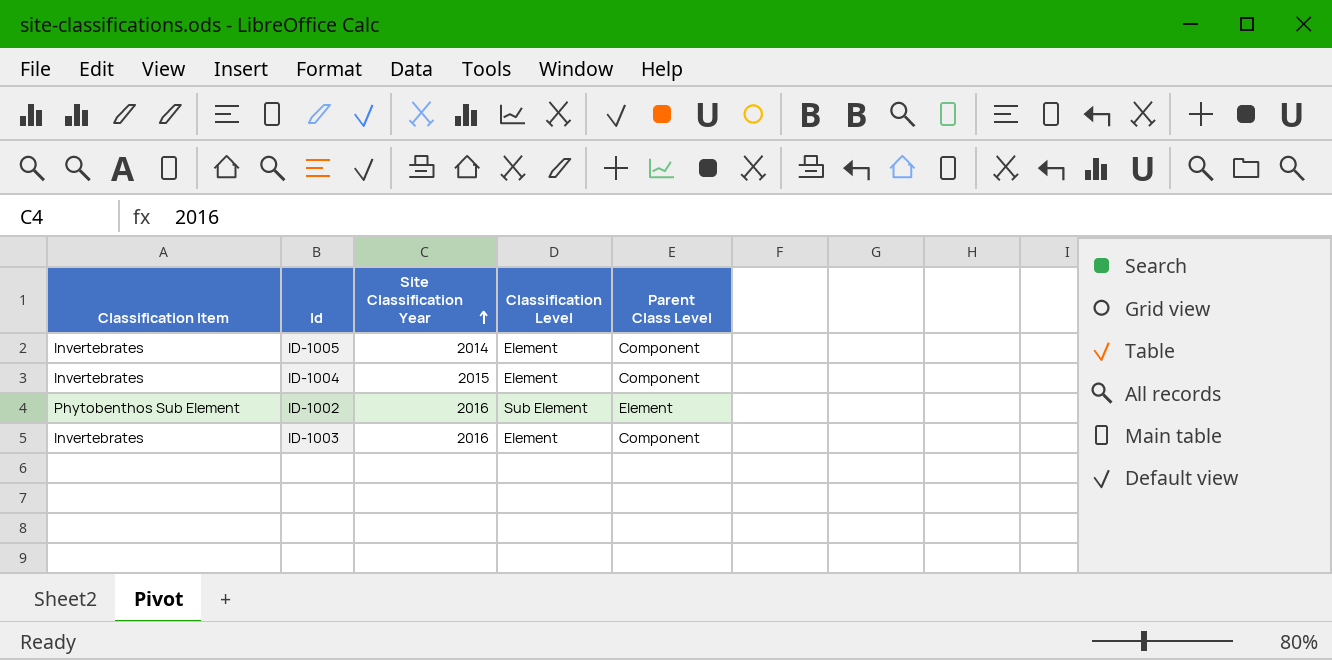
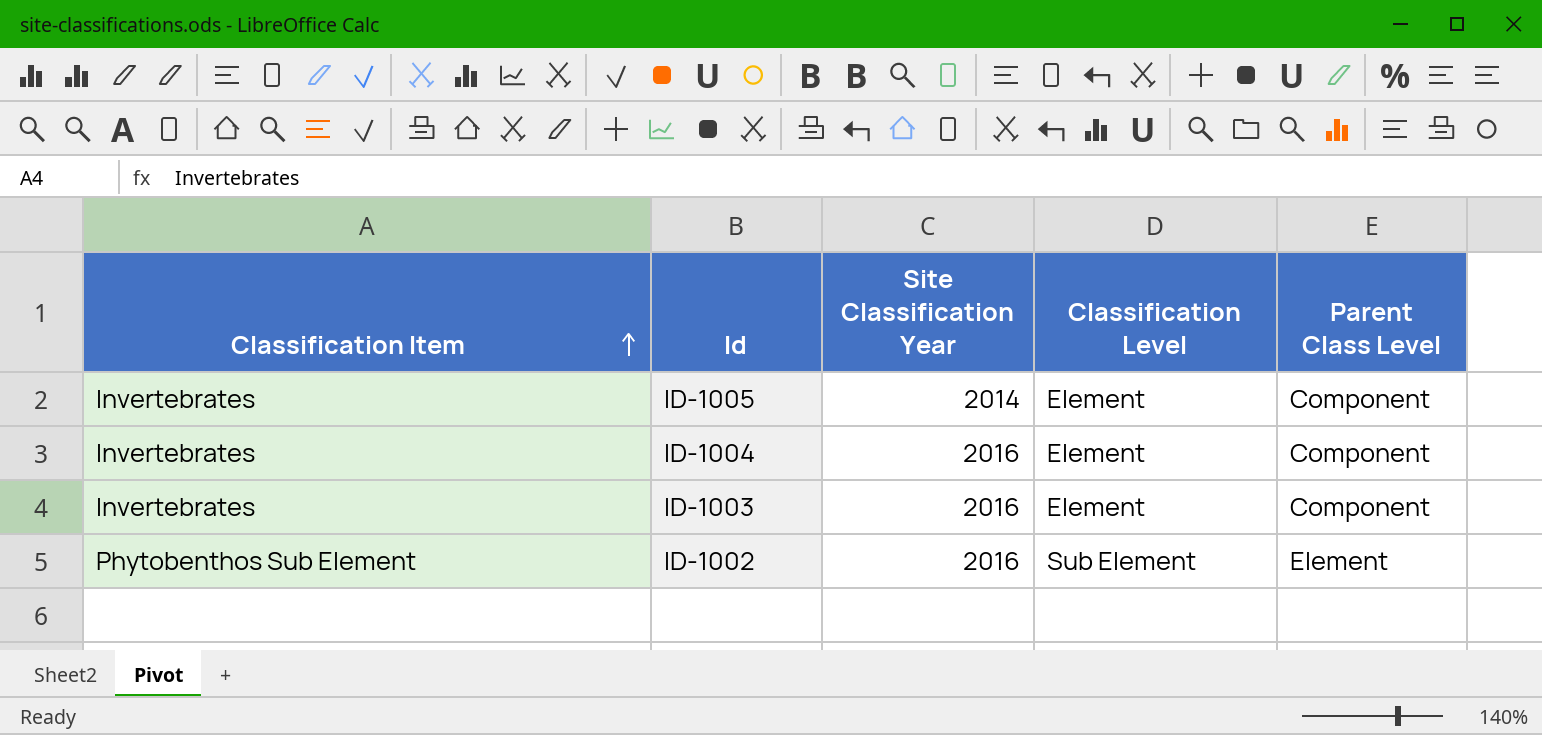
row order: Site Classification Year ascending -> Classification Item ascending
ID-1004 | Site Classification Year: 2015 -> 2016

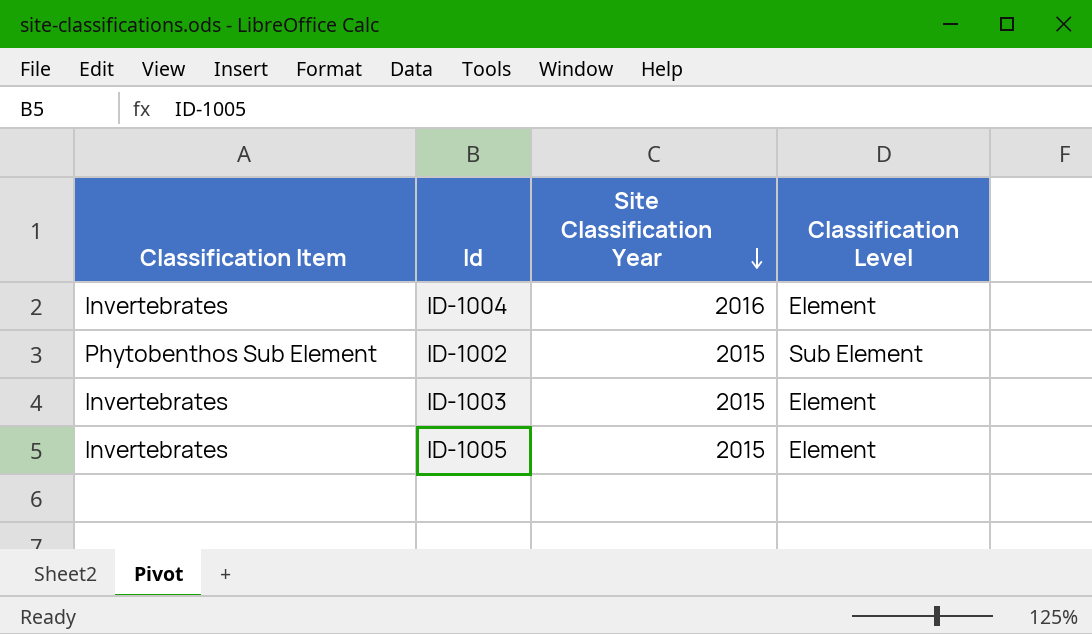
row order: Classification Item ascending -> Site Classification Year descending
column Parent Class Level | position: 5 -> none
ID-1002 | Site Classification Year: 2016 -> 2015
ID-1003 | Site Classification Year: 2016 -> 2015
ID-1005 | Site Classification Year: 2014 -> 2015

